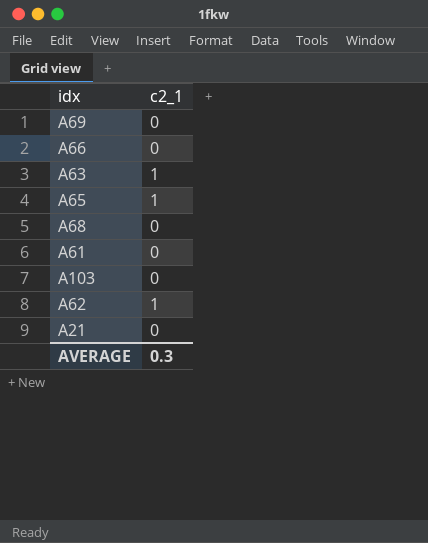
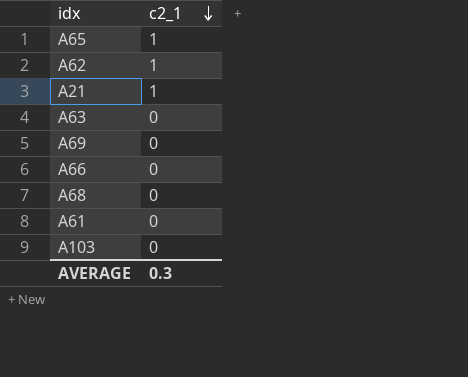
row order: none -> c2_1 descending
A21 | c2_1: 0 -> 1
A63 | c2_1: 1 -> 0

